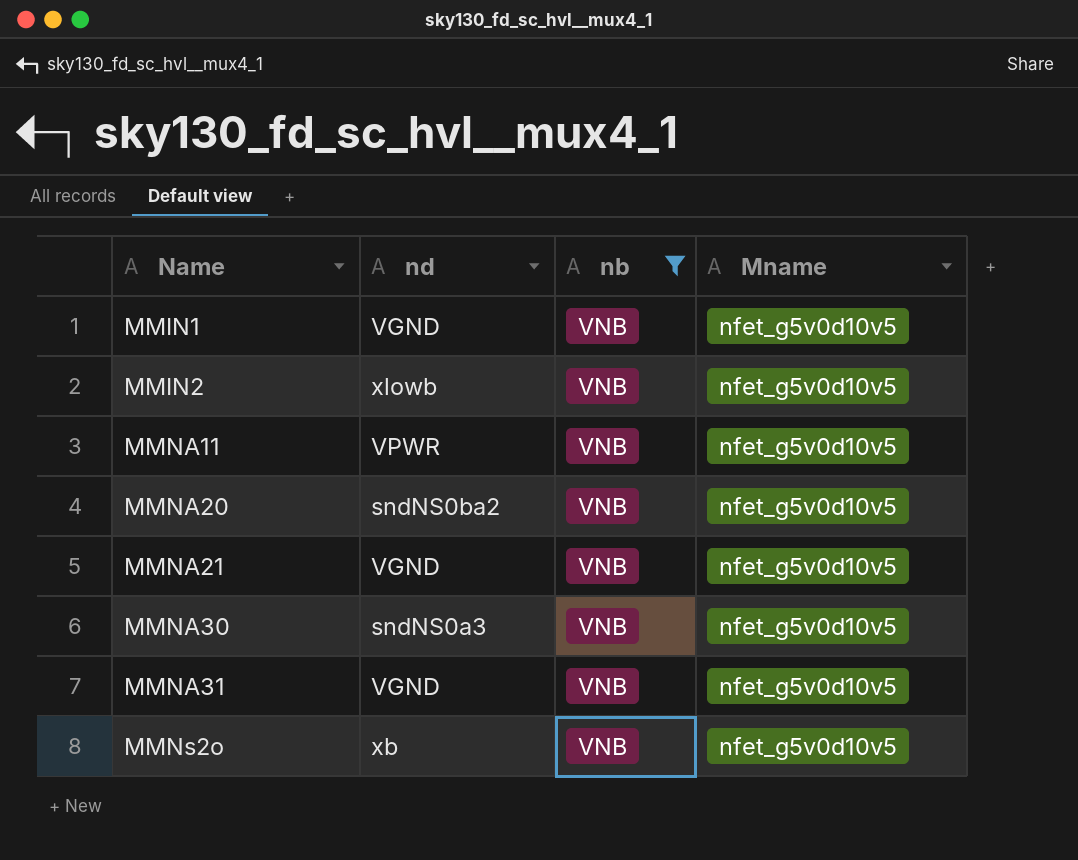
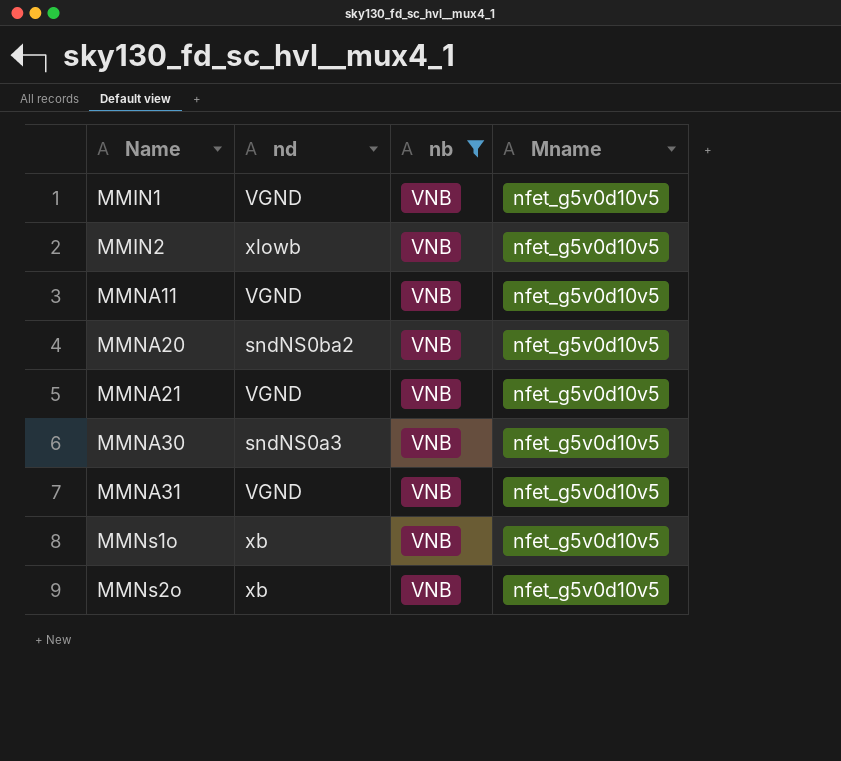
MMNA11 | nd: VPWR -> VGND
row MMNs1o: none -> xb | VNB | nfet_g5v0d10v5

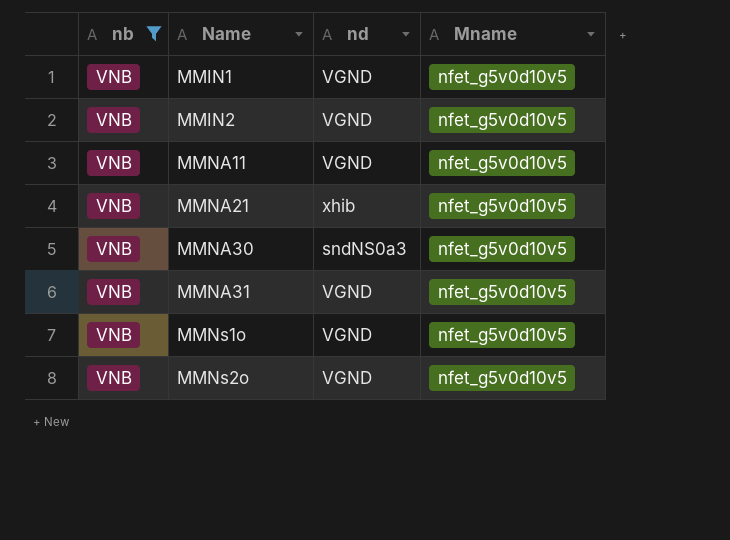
column nb | position: 3 -> 1
row MMNA20: sndNS0ba2 | VNB | nfet_g5v0d10v5 -> none
MMIN2 | nd: xlowb -> VGND
MMNA21 | nd: VGND -> xhib
MMNs1o | nd: xb -> VGND
MMNs2o | nd: xb -> VGND

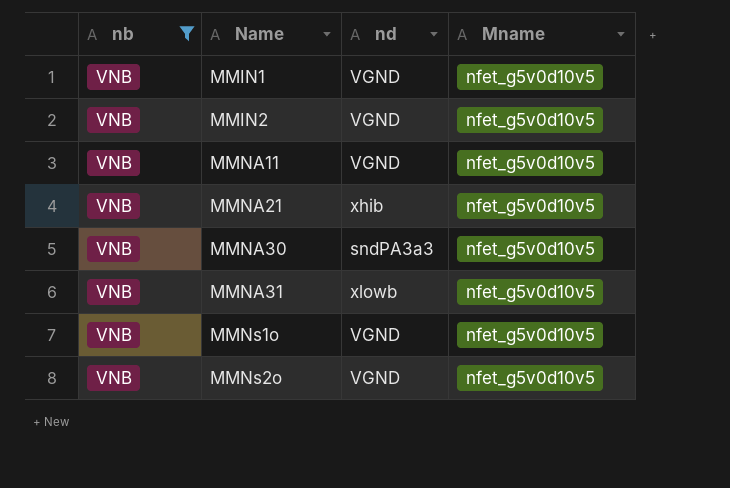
MMNA30 | nd: sndNS0a3 -> sndPA3a3
MMNA31 | nd: VGND -> xlowb

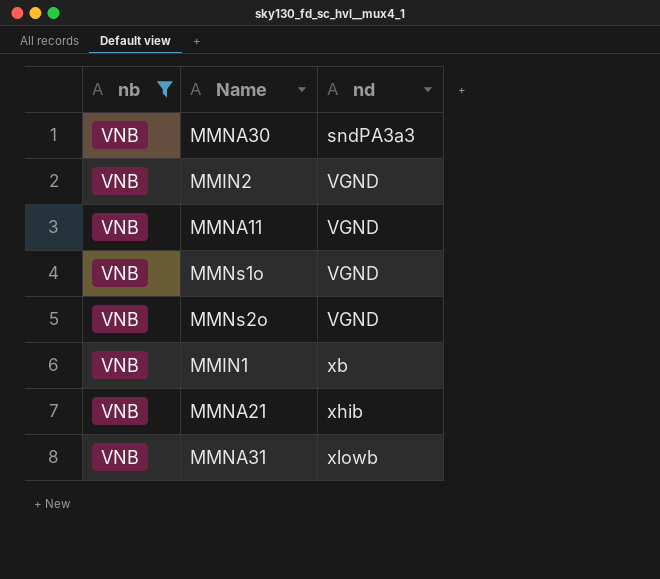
row order: Name ascending -> nd ascending
column Mname | position: 4 -> none
MMIN1 | nd: VGND -> xb

